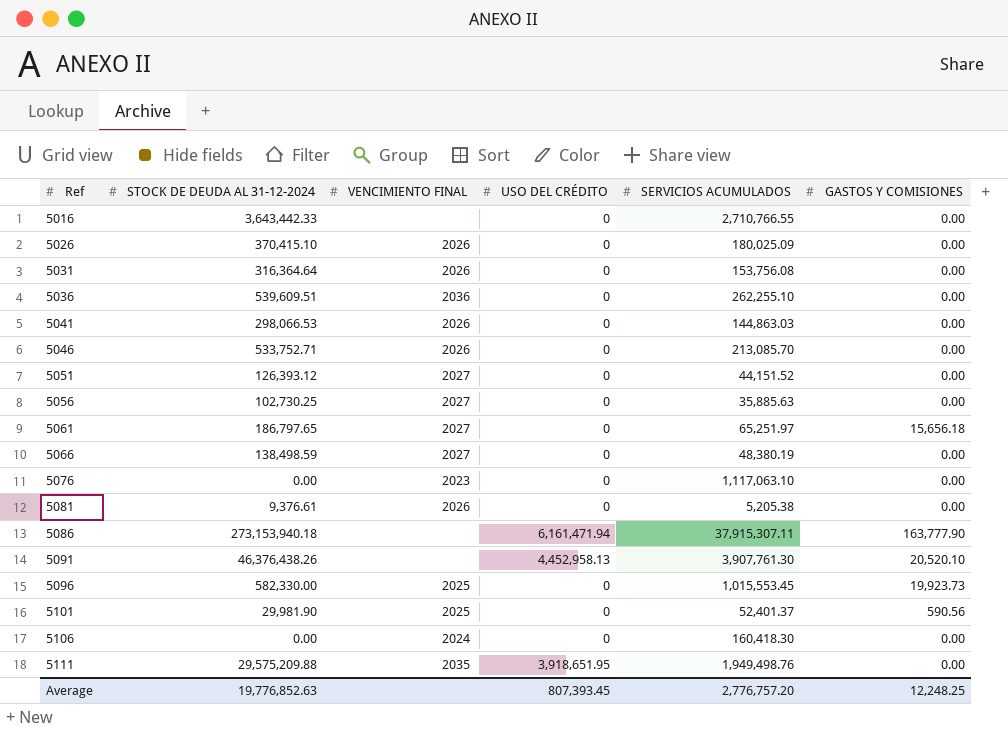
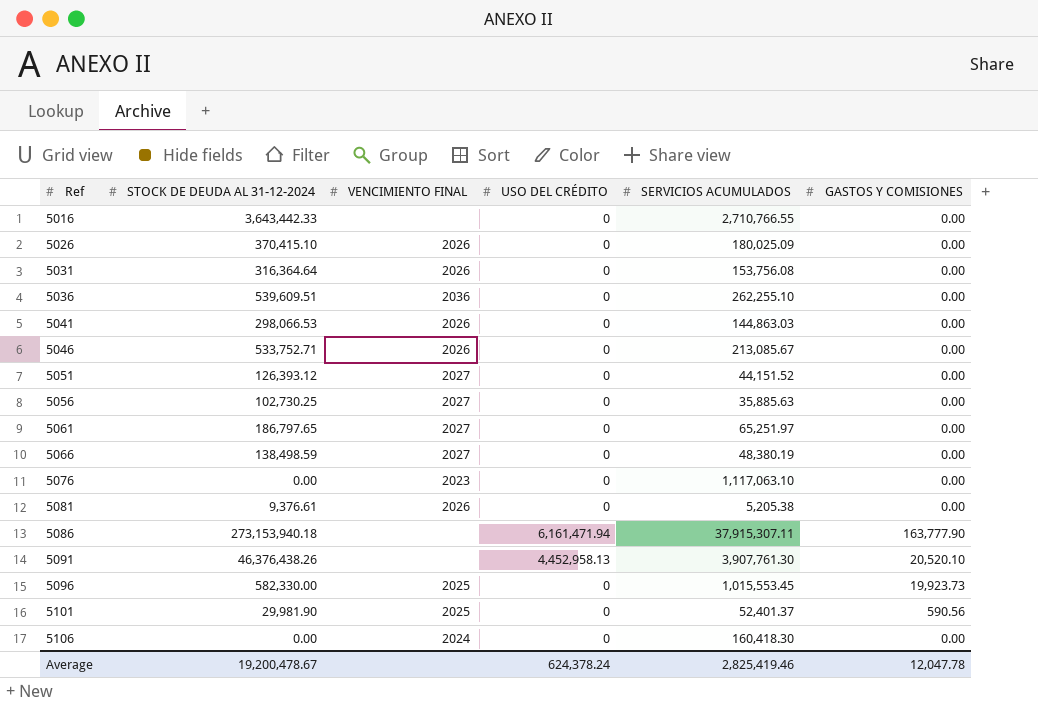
row 5111: 29,575,209.88 | 2035 | 3,918,651.95 | 1,949,498.76 | 0.00 -> none
5046 | SERVICIOS ACUMULADOS: 213,085.70 -> 213,085.67
5061 | GASTOS Y COMISIONES: 15,656.18 -> 0.00
Average | STOCK DE DEUDA AL 31-12-2024: 19,776,852.63 -> 19,200,478.67
Average | USO DEL CRÉDITO: 807,393.45 -> 624,378.24
Average | SERVICIOS ACUMULADOS: 2,776,757.20 -> 2,825,419.46
Average | GASTOS Y COMISIONES: 12,248.25 -> 12,047.78

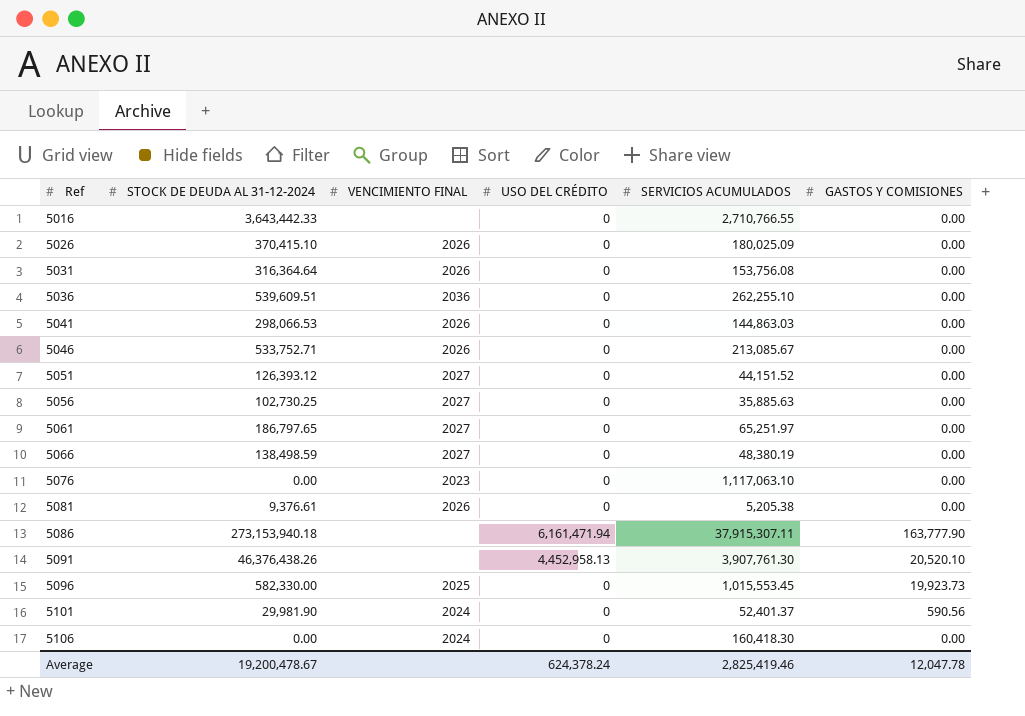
5101 | VENCIMIENTO FINAL: 2025 -> 2024

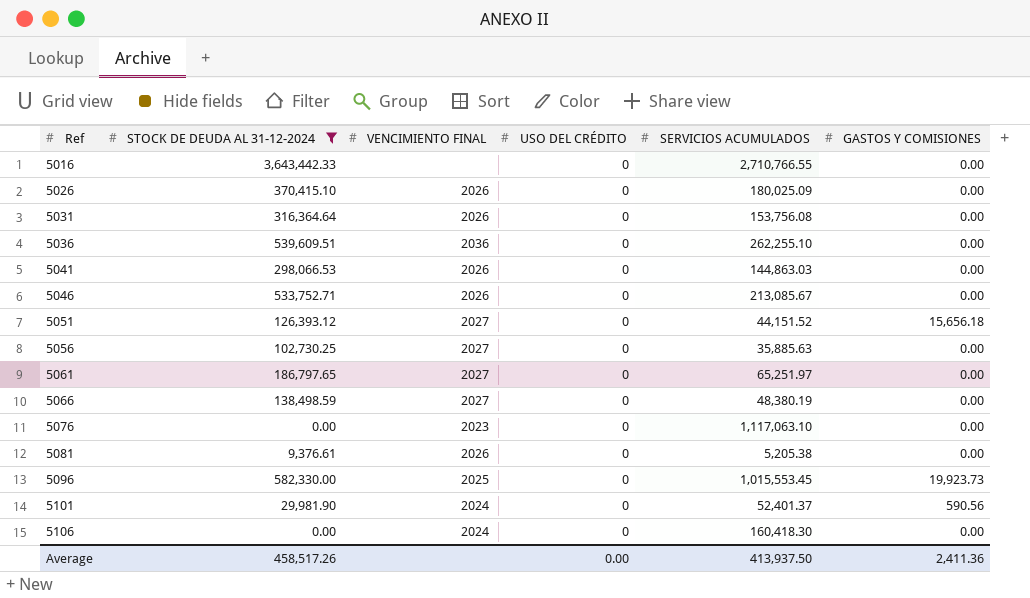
filter: none -> STOCK DE DEUDA AL 31-12-2024 <= 3,643,442.33
5051 | GASTOS Y COMISIONES: 0.00 -> 15,656.18
Average | STOCK DE DEUDA AL 31-12-2024: 19,200,478.67 -> 458,517.26
Average | USO DEL CRÉDITO: 624,378.24 -> 0.00
Average | SERVICIOS ACUMULADOS: 2,825,419.46 -> 413,937.50
Average | GASTOS Y COMISIONES: 12,047.78 -> 2,411.36

